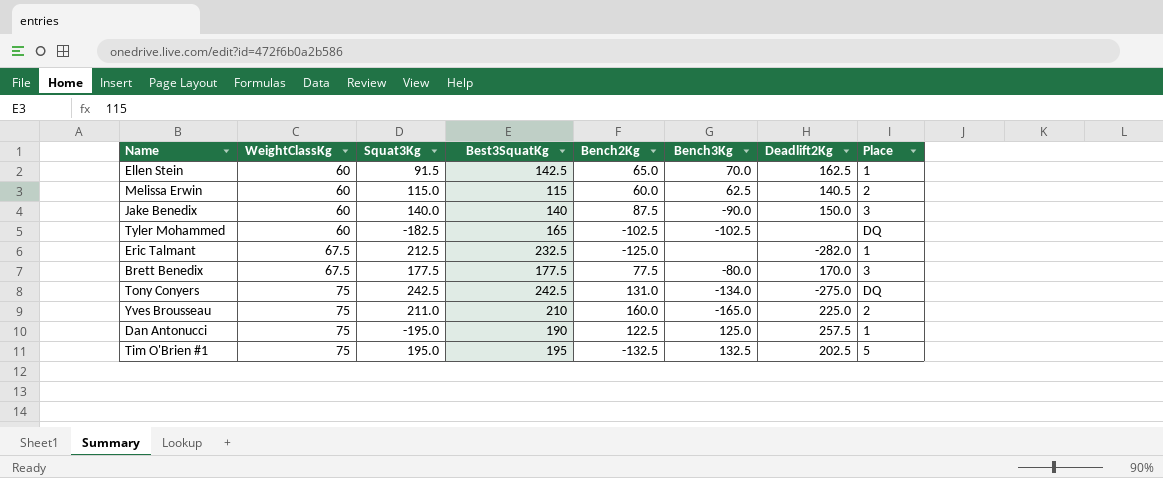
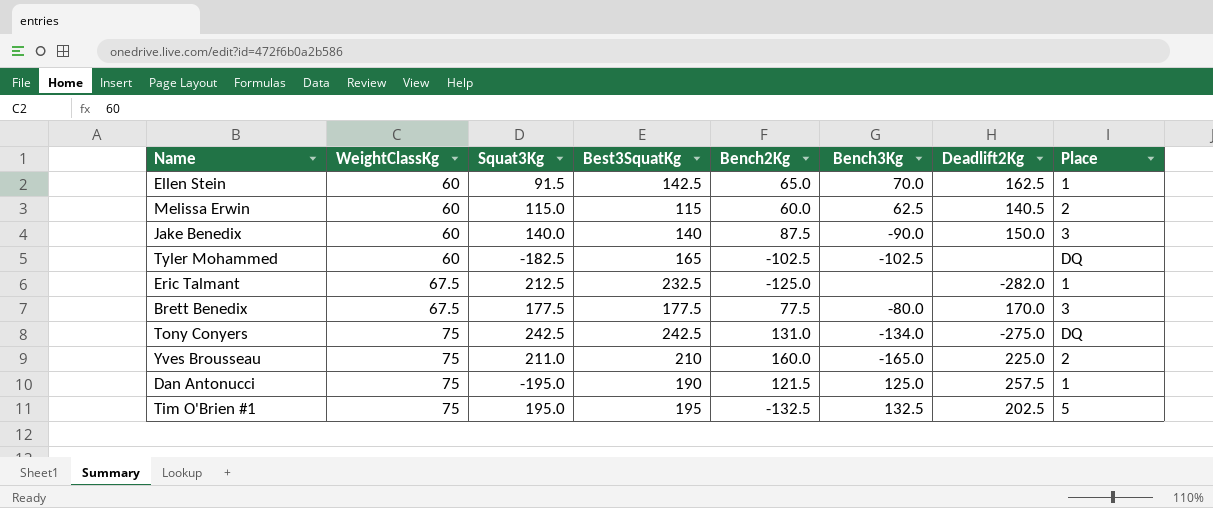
Dan Antonucci | Bench2Kg: 122.5 -> 121.5

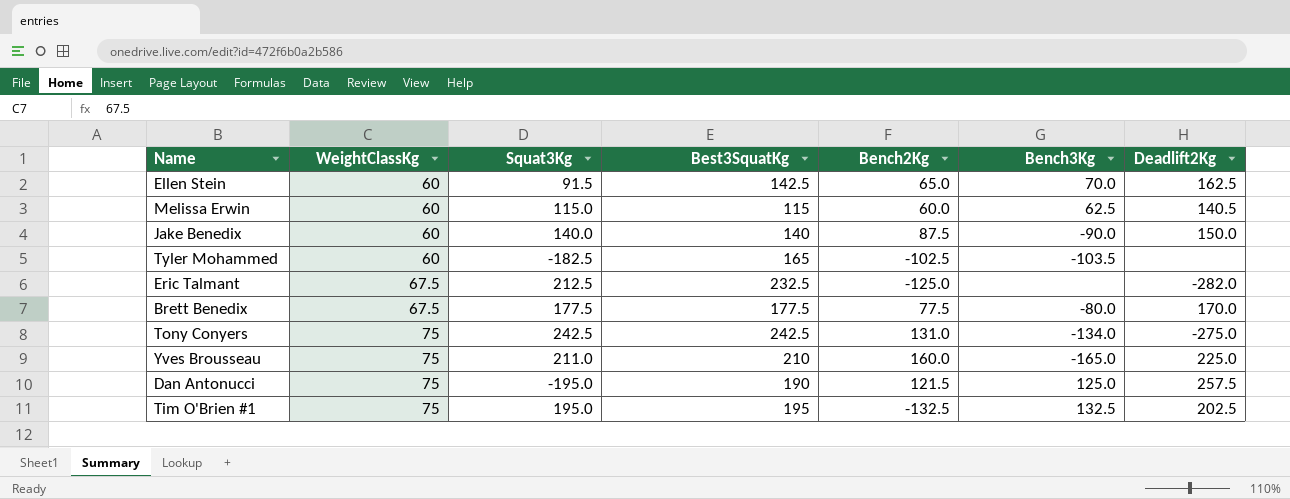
column Place | position: 8 -> none
Tyler Mohammed | Bench3Kg: -102.5 -> -103.5

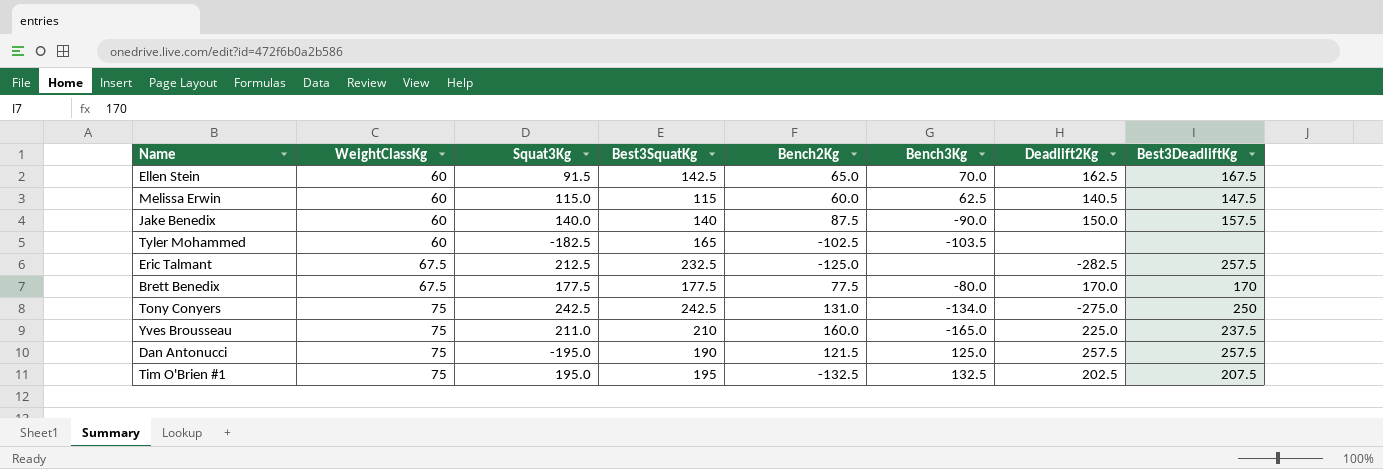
column Best3DeadliftKg | position: none -> 8
Eric Talmant | Deadlift2Kg: -282.0 -> -282.5

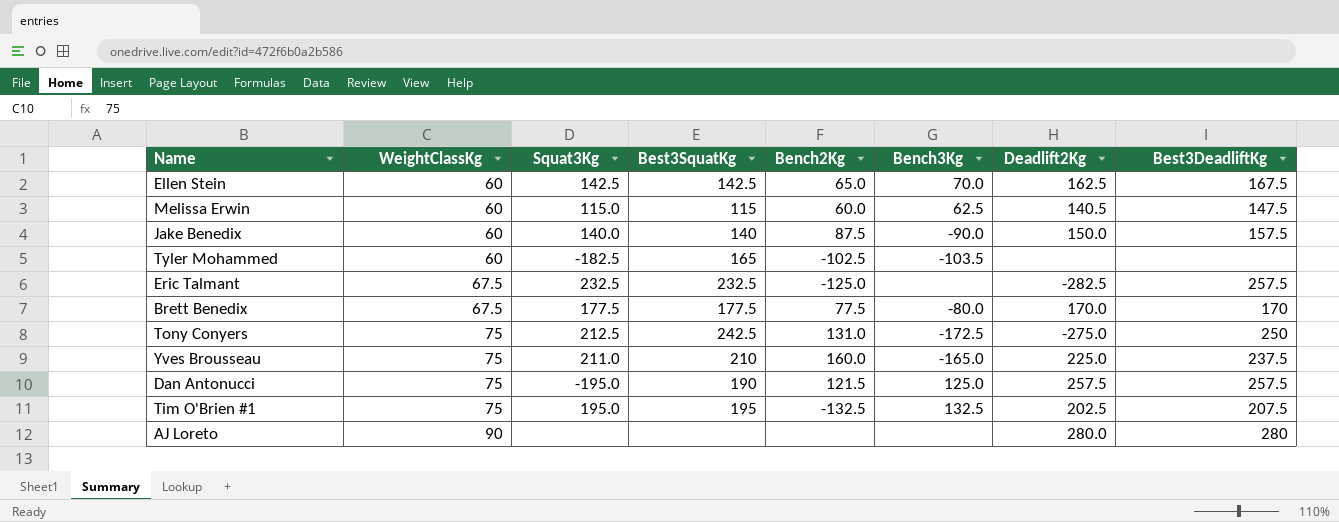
Ellen Stein | Squat3Kg: 91.5 -> 142.5
Eric Talmant | Squat3Kg: 212.5 -> 232.5
Tony Conyers | Squat3Kg: 242.5 -> 212.5
Tony Conyers | Bench3Kg: -134.0 -> -172.5
row AJ Loreto: none -> 90 | none | none | none | none | 280.0 | 280

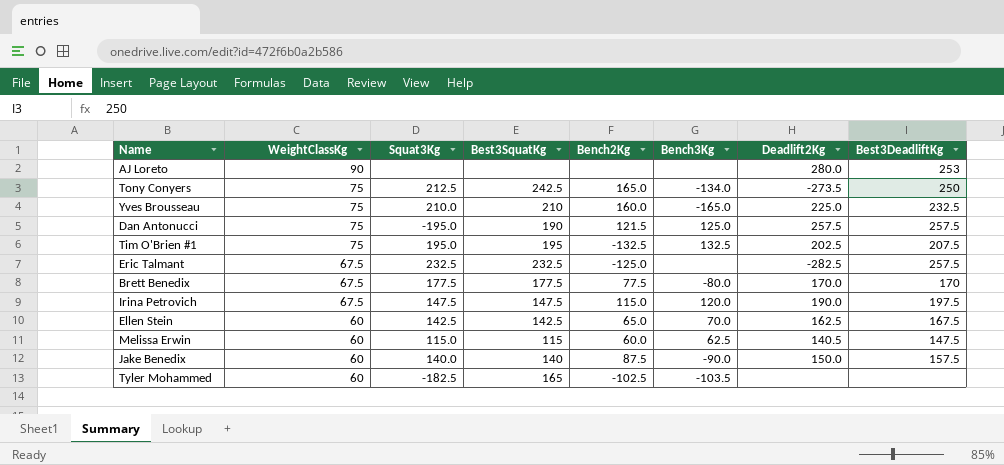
row order: WeightClassKg ascending -> WeightClassKg descending
AJ Loreto | Best3DeadliftKg: 280 -> 253
Tony Conyers | Bench2Kg: 131.0 -> 165.0
Tony Conyers | Bench3Kg: -172.5 -> -134.0
Tony Conyers | Deadlift2Kg: -275.0 -> -273.5
Yves Brousseau | Squat3Kg: 211.0 -> 210.0
Yves Brousseau | Best3DeadliftKg: 237.5 -> 232.5
row Irina Petrovich: none -> 67.5 | 147.5 | 147.5 | 115.0 | 120.0 | 190.0 | 197.5

